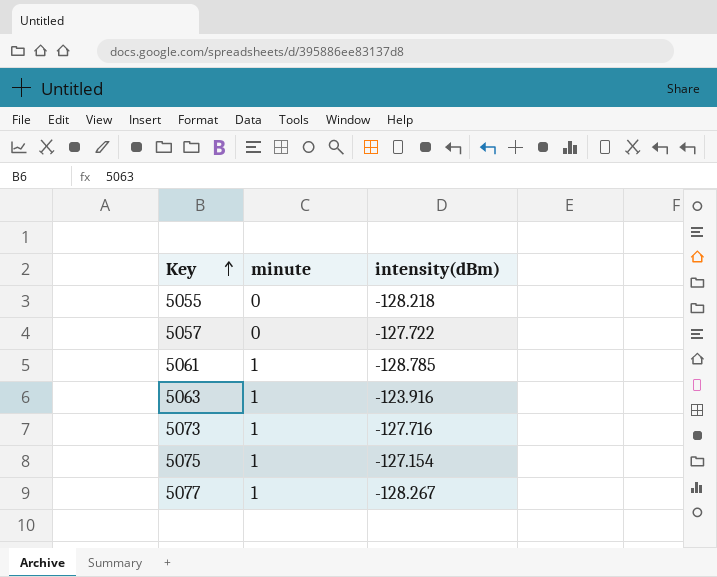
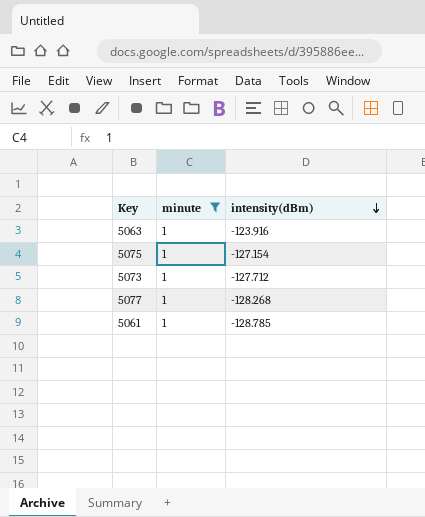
filter: none -> minute = 1
row order: Key ascending -> intensity(dBm) descending
5073 | intensity(dBm): -127.716 -> -127.712
5077 | intensity(dBm): -128.267 -> -128.268

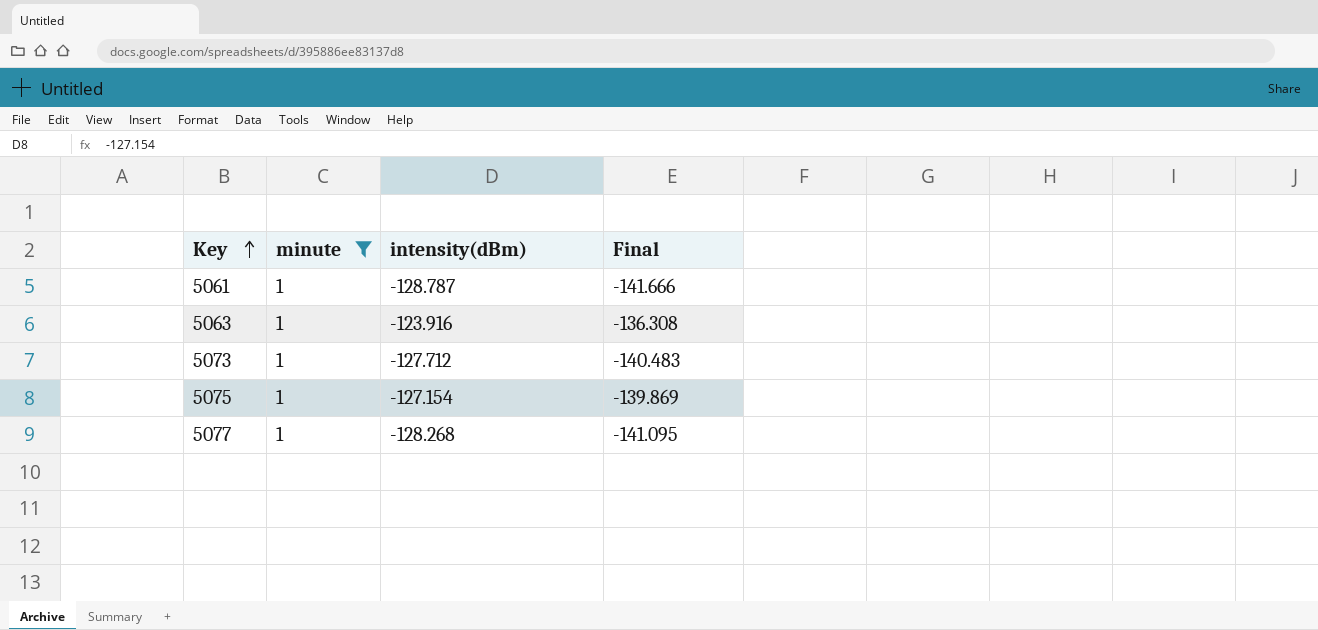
row order: intensity(dBm) descending -> Key ascending
column Final | formula: none -> [intensity(dBm)] * 1.1
5061 | intensity(dBm): -128.785 -> -128.787

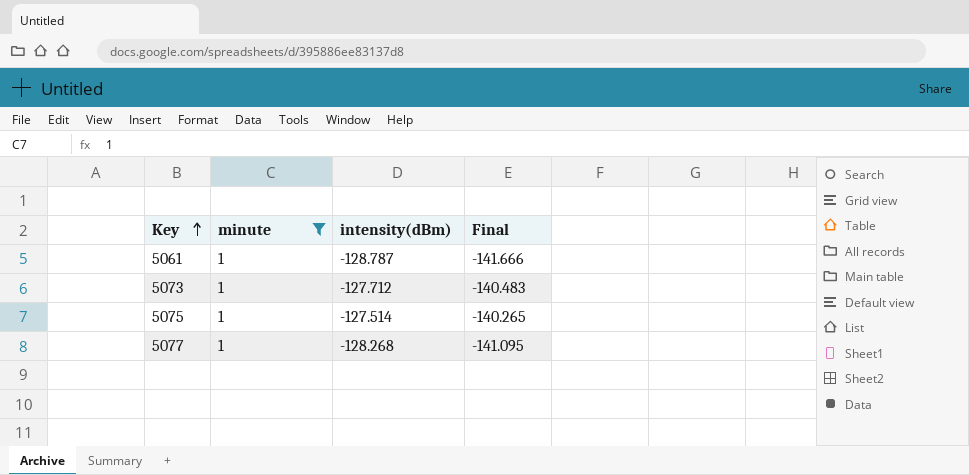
row 5063: 1 | -123.916 | -136.308 -> none
5075 | intensity(dBm): -127.154 -> -127.514
5075 | Final: -139.869 -> -140.265

